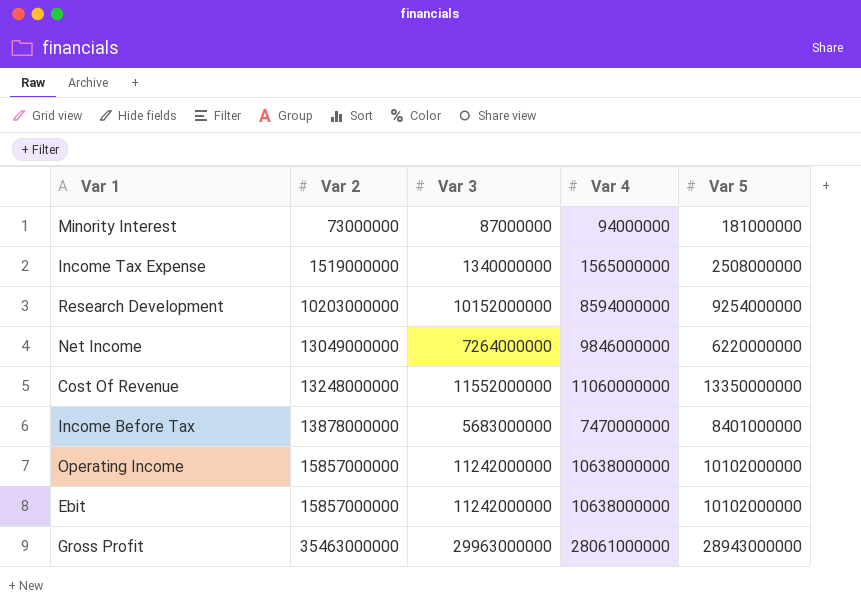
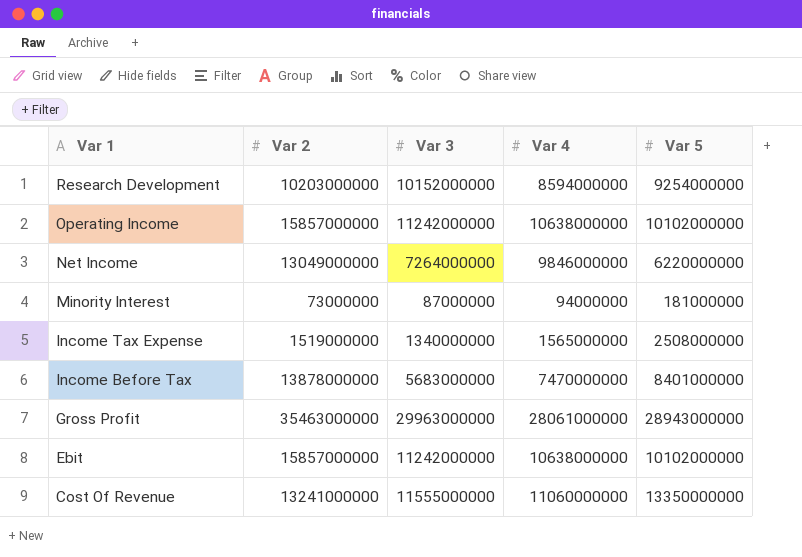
row order: Var 2 ascending -> Var 1 descending
Cost Of Revenue | Var 2: 13248000000 -> 13241000000
Cost Of Revenue | Var 3: 11552000000 -> 11555000000

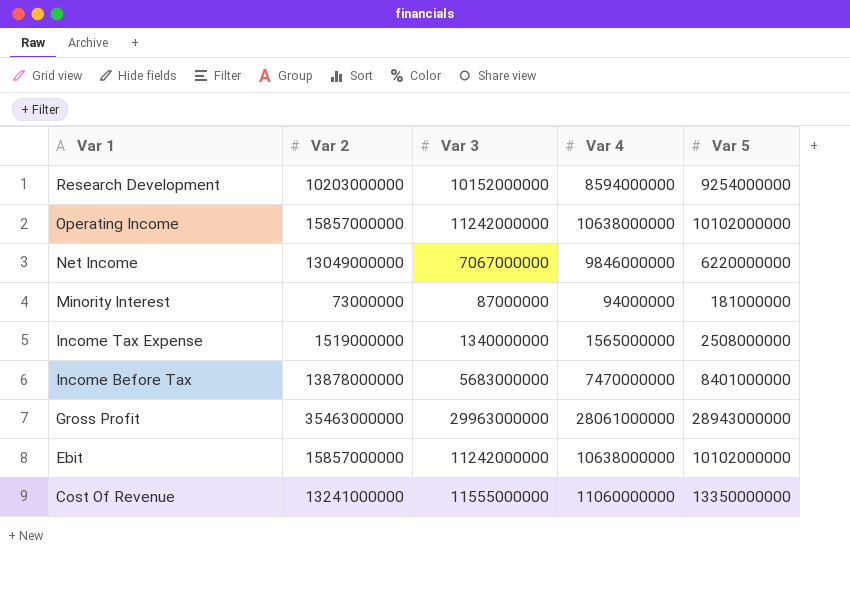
Net Income | Var 3: 7264000000 -> 7067000000

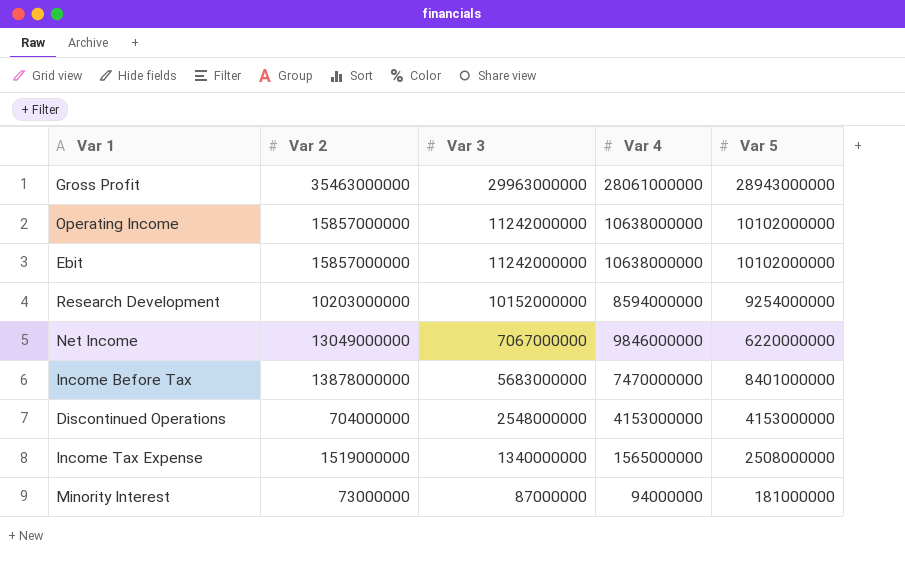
row order: Var 1 descending -> Var 3 descending
row Cost Of Revenue: 13241000000 | 11555000000 | 11060000000 | 13350000000 -> none
row Discontinued Operations: none -> 704000000 | 2548000000 | 4153000000 | 4153000000

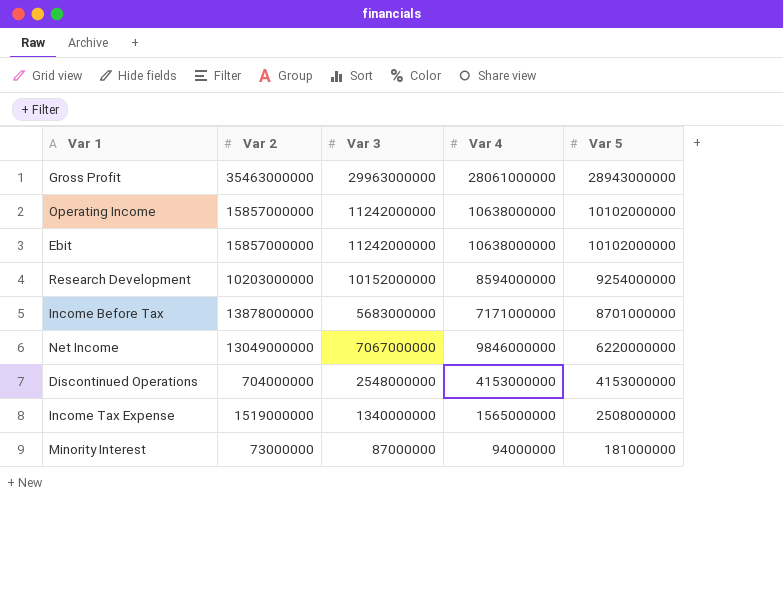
row order: Var 3 descending -> Var 5 descending
Income Before Tax | Var 4: 7470000000 -> 7171000000
Income Before Tax | Var 5: 8401000000 -> 8701000000

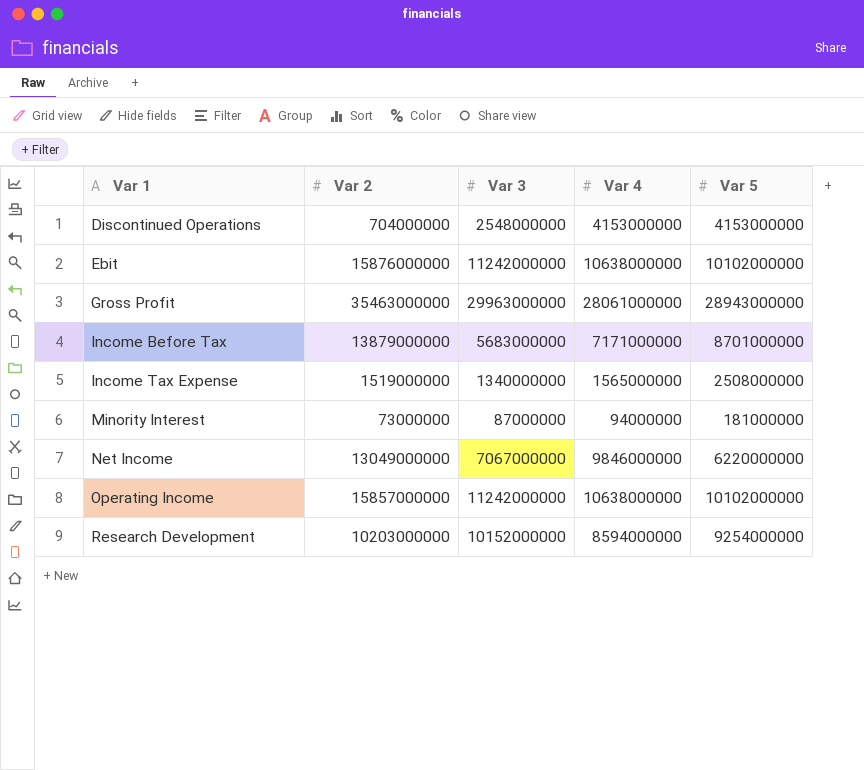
row order: Var 5 descending -> Var 1 ascending
Ebit | Var 2: 15857000000 -> 15876000000
Income Before Tax | Var 2: 13878000000 -> 13879000000

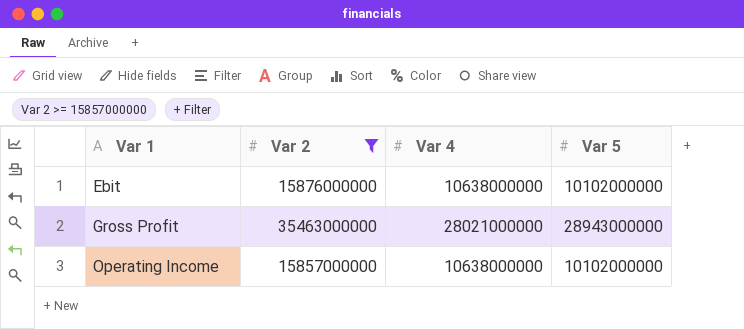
filter: none -> Var 2 >= 15857000000
column Var 3 | position: 3 -> none
Gross Profit | Var 4: 28061000000 -> 28021000000

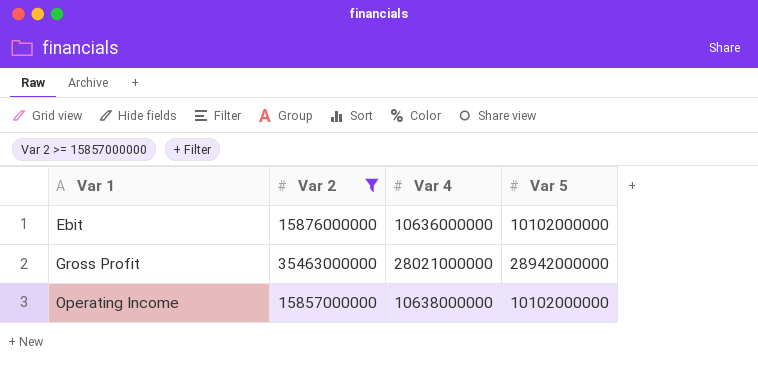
Ebit | Var 4: 10638000000 -> 10636000000
Gross Profit | Var 5: 28943000000 -> 28942000000

